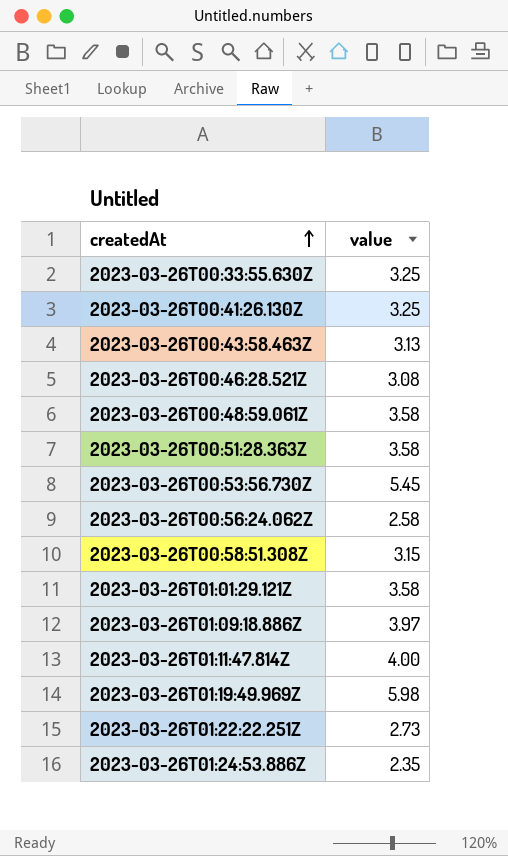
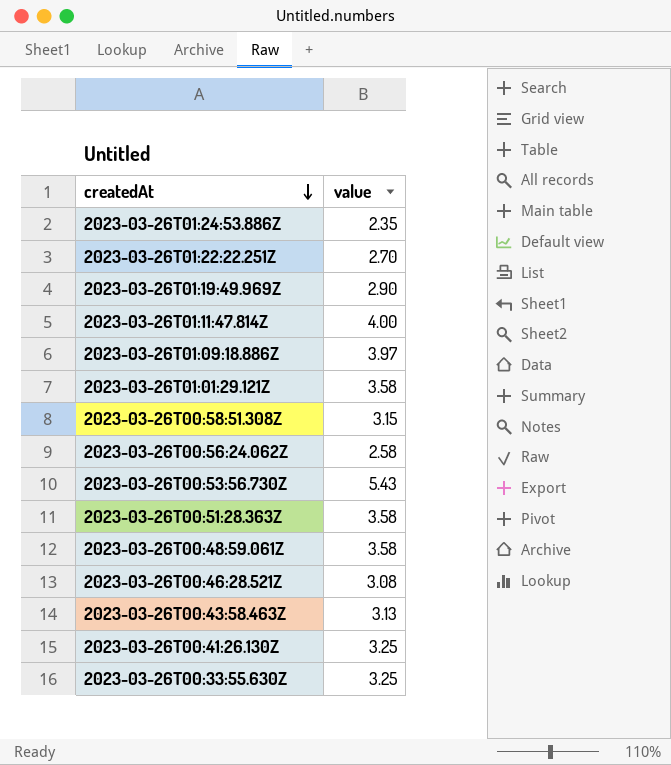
row order: createdAt ascending -> createdAt descending
2023-03-26T01:22:22.251Z | value: 2.73 -> 2.70
2023-03-26T01:19:49.969Z | value: 5.98 -> 2.90
2023-03-26T00:53:56.730Z | value: 5.45 -> 5.43

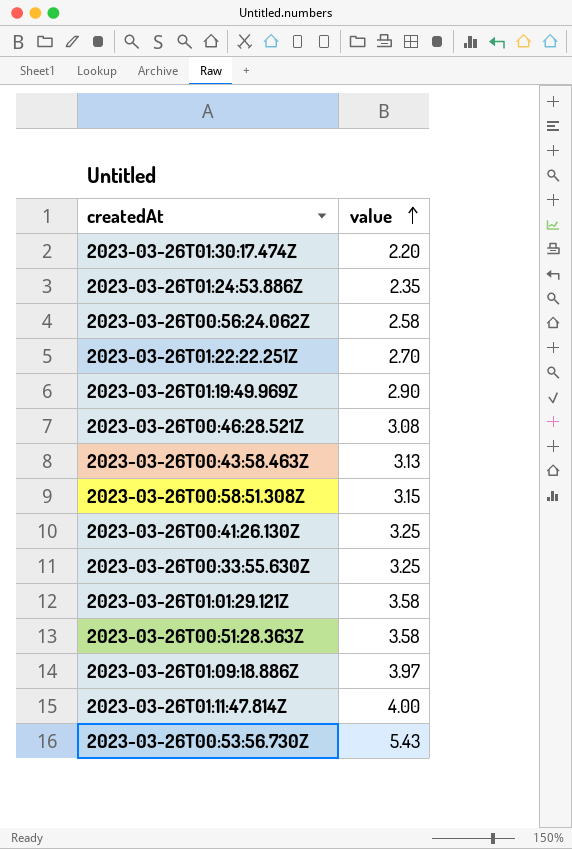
row order: createdAt descending -> value ascending
row 2023-03-26T00:48:59.061Z: 3.58 -> none
row 2023-03-26T01:30:17.474Z: none -> 2.20

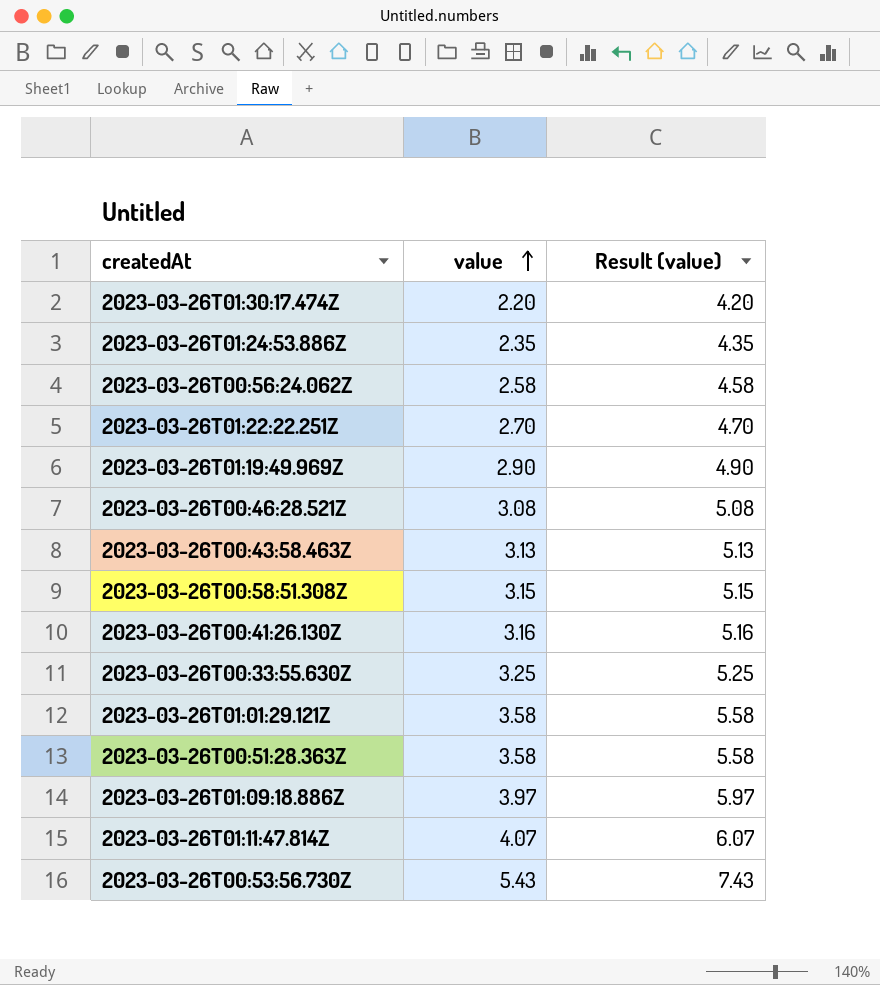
column Result (value) | formula: none -> [value] + 2
2023-03-26T00:41:26.130Z | value: 3.25 -> 3.16
2023-03-26T01:11:47.814Z | value: 4.00 -> 4.07

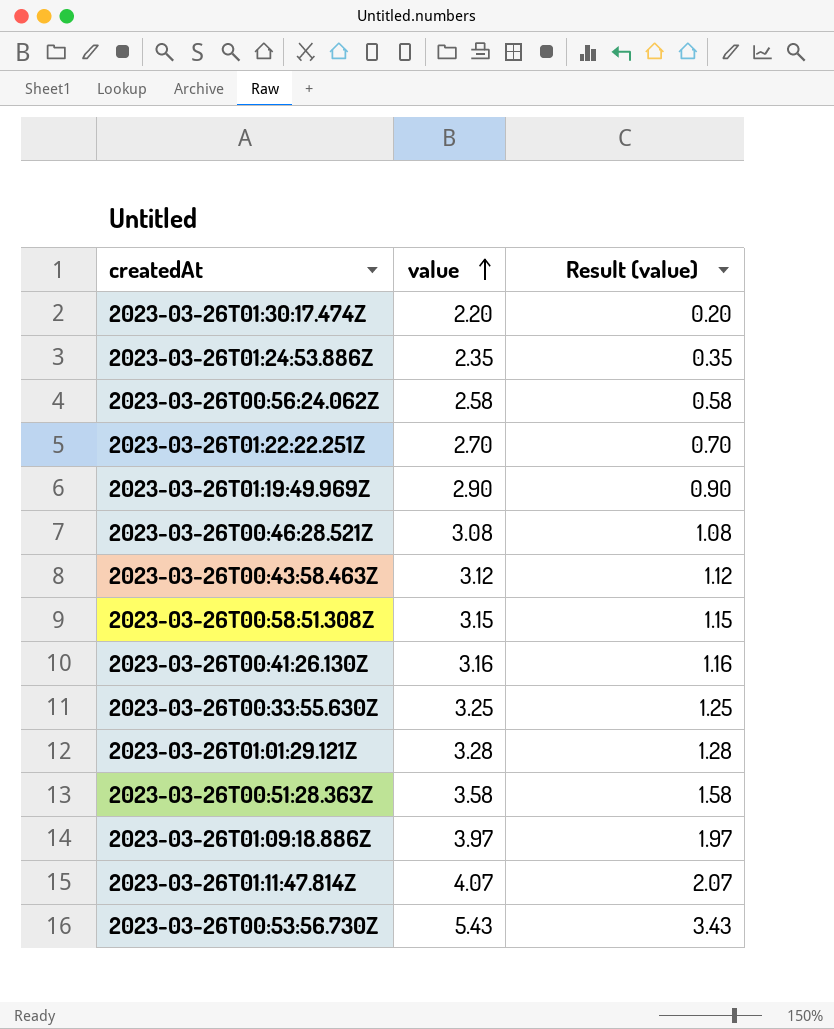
column Result (value) | formula: [value] + 2 -> [value] - 2
2023-03-26T00:43:58.463Z | value: 3.13 -> 3.12
2023-03-26T01:01:29.121Z | value: 3.58 -> 3.28

